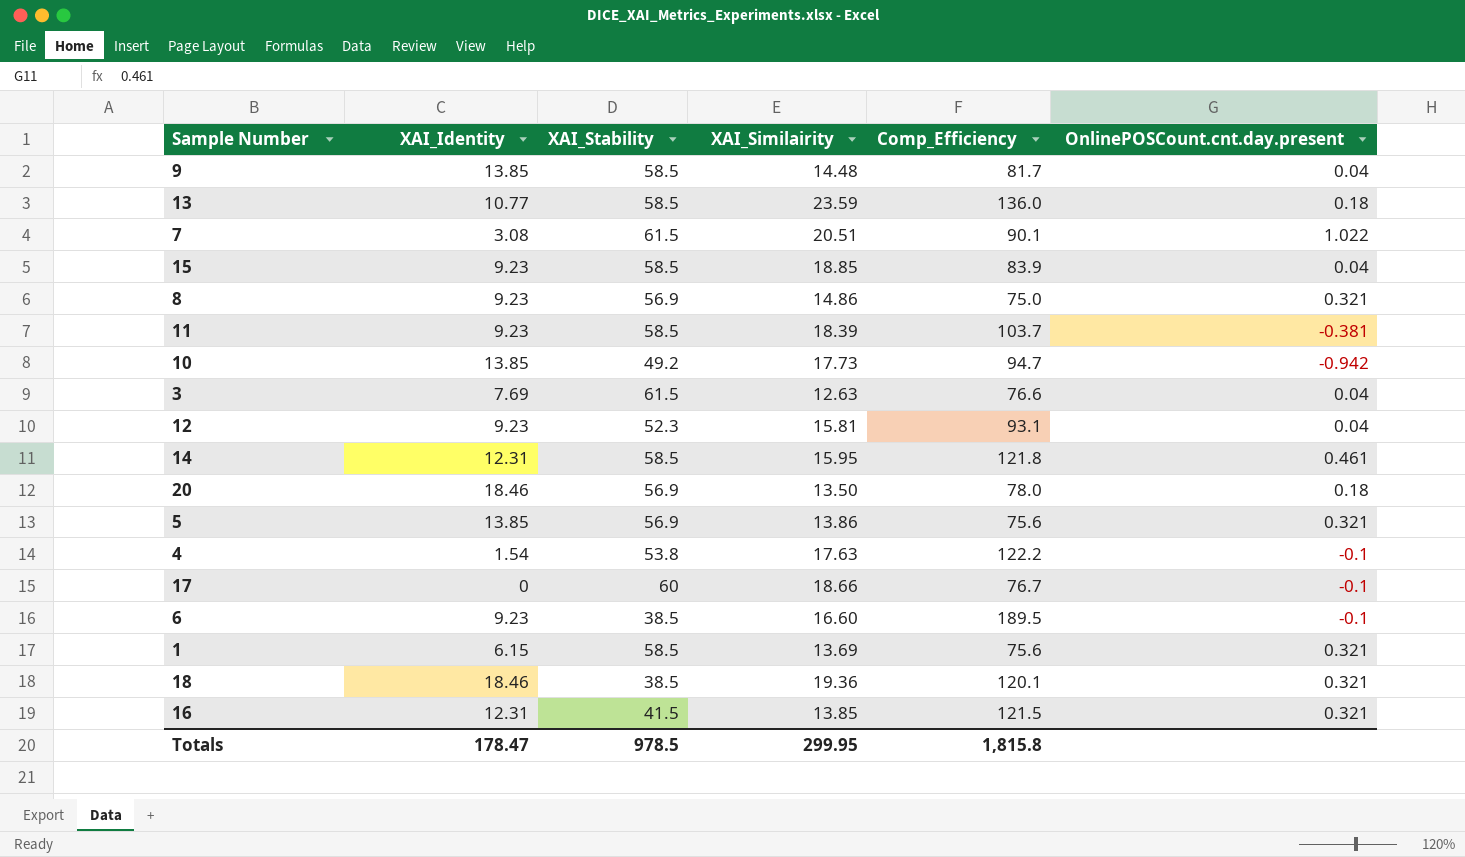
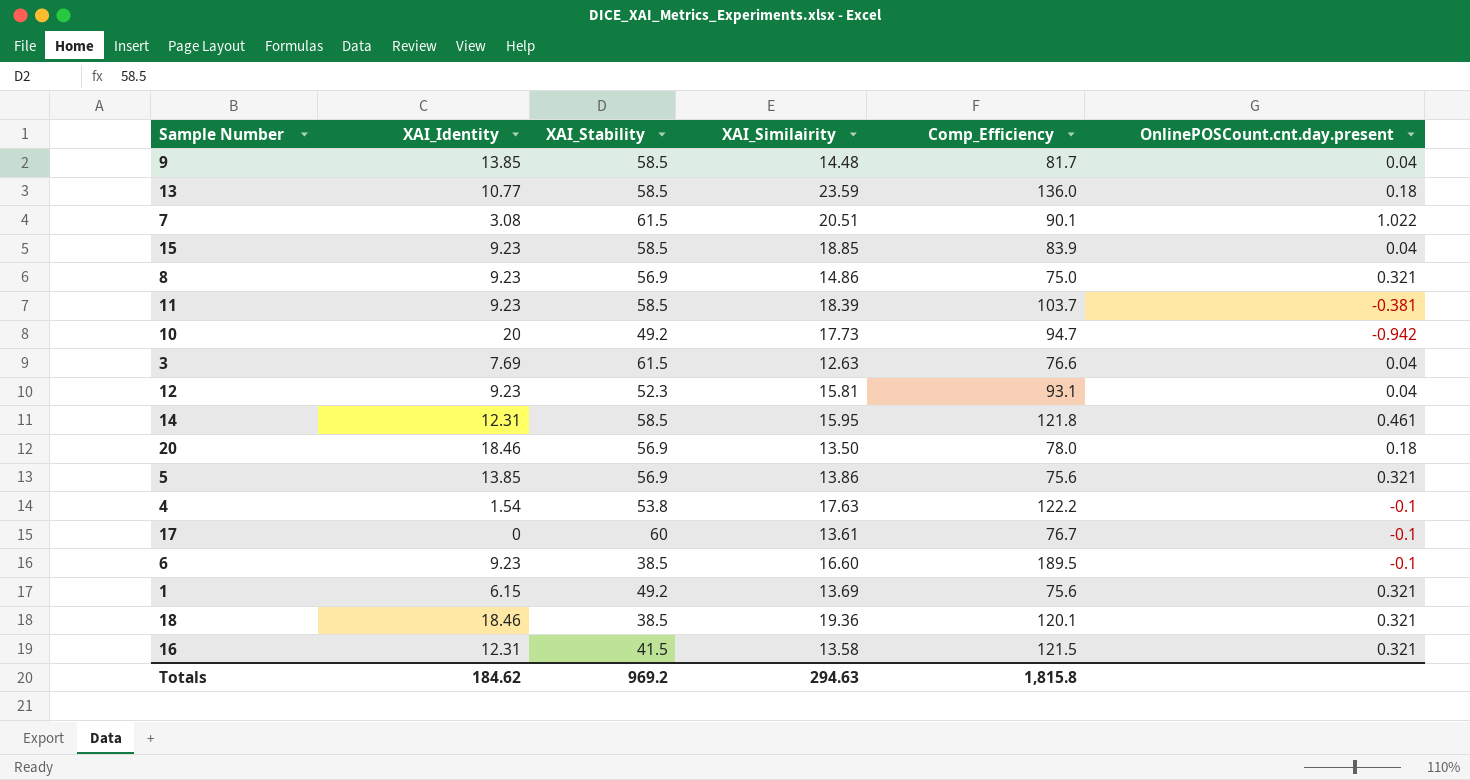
10 | XAI_Identity: 13.85 -> 20
17 | XAI_Similairity: 18.66 -> 13.61
1 | XAI_Stability: 58.5 -> 49.2
16 | XAI_Similairity: 13.85 -> 13.58
Totals | XAI_Identity: 178.47 -> 184.62
Totals | XAI_Stability: 978.5 -> 969.2
Totals | XAI_Similairity: 299.95 -> 294.63

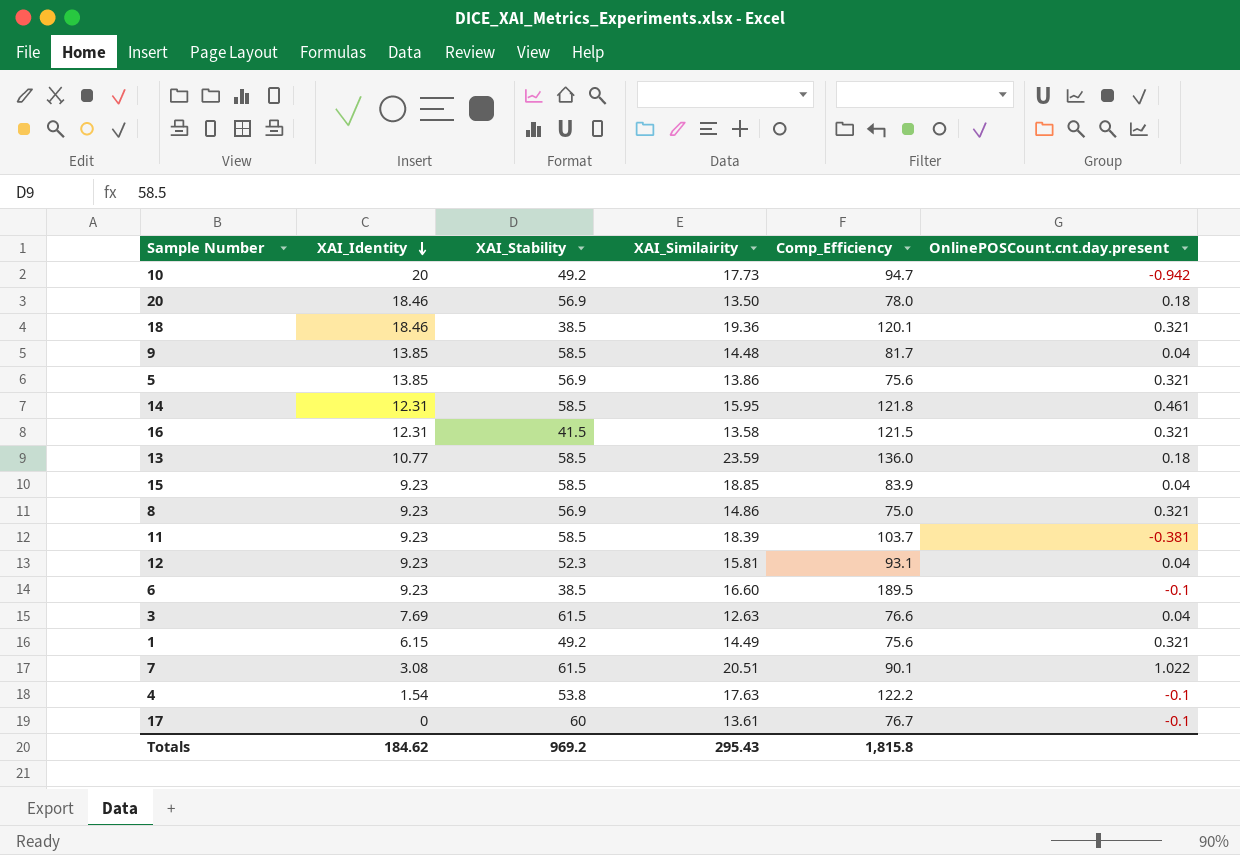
row order: none -> XAI_Identity descending
1 | XAI_Similairity: 13.69 -> 14.49
Totals | XAI_Similairity: 294.63 -> 295.43

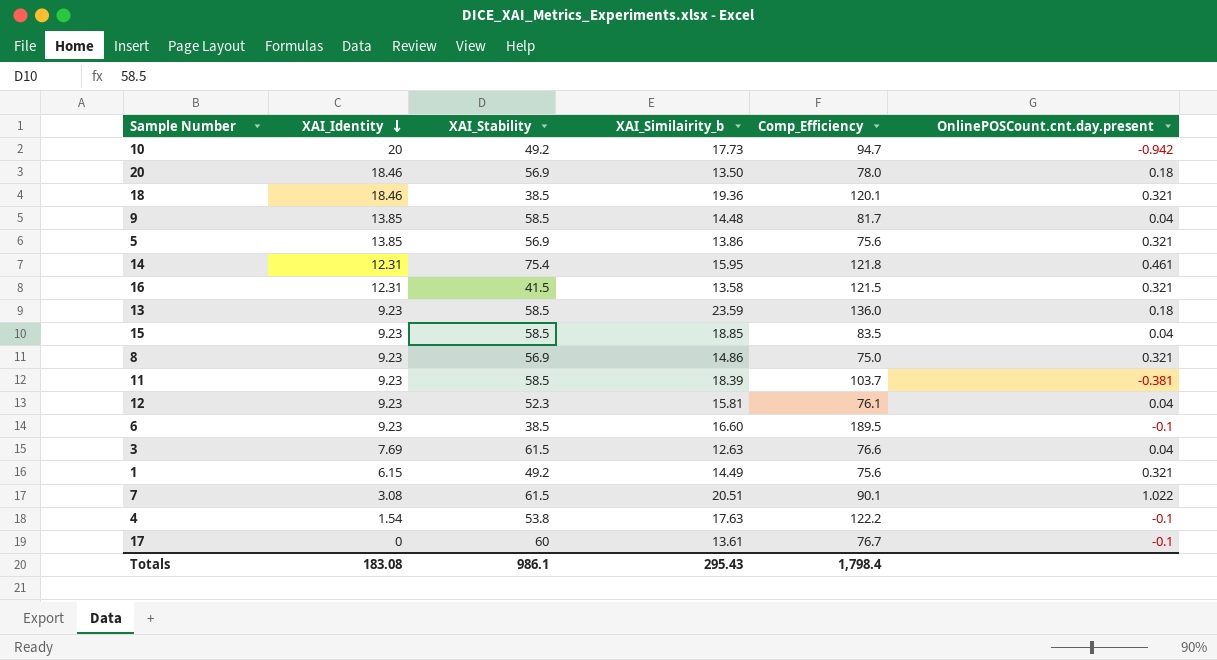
column name: XAI_Similairity -> XAI_Similairity_b
14 | XAI_Stability: 58.5 -> 75.4
13 | XAI_Identity: 10.77 -> 9.23
15 | Comp_Efficiency: 83.9 -> 83.5
12 | Comp_Efficiency: 93.1 -> 76.1
Totals | XAI_Identity: 184.62 -> 183.08
Totals | XAI_Stability: 969.2 -> 986.1
Totals | Comp_Efficiency: 1,815.8 -> 1,798.4

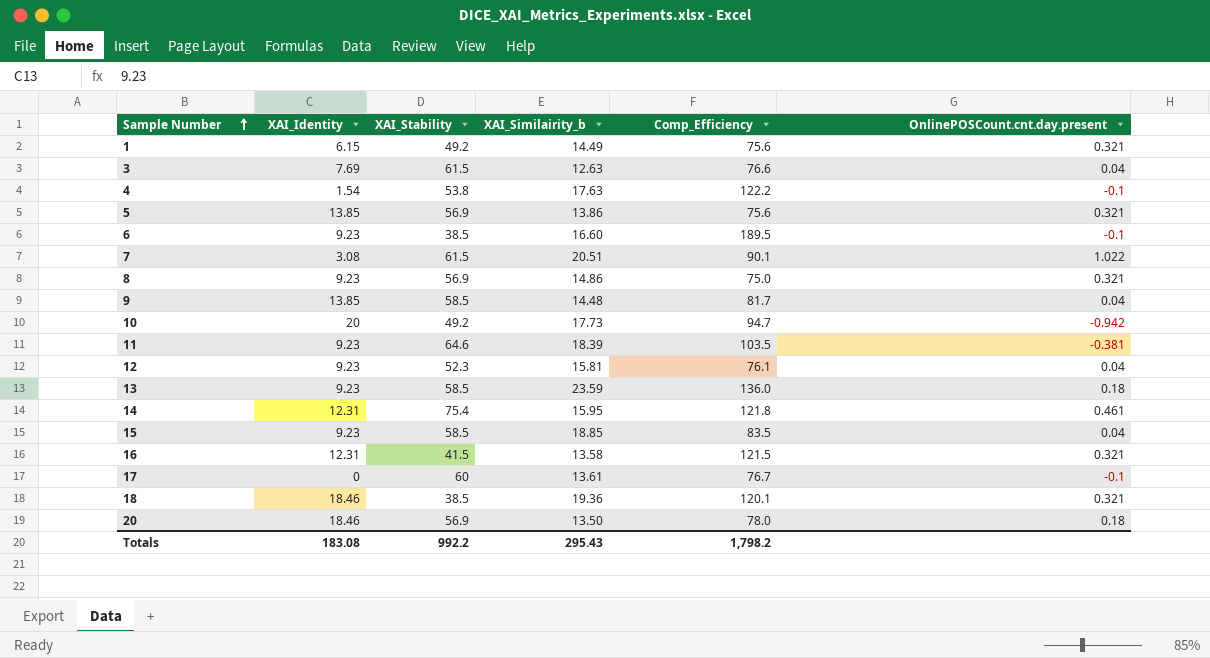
row order: XAI_Identity descending -> Sample Number ascending
11 | XAI_Stability: 58.5 -> 64.6
11 | Comp_Efficiency: 103.7 -> 103.5
Totals | XAI_Stability: 986.1 -> 992.2
Totals | Comp_Efficiency: 1,798.4 -> 1,798.2

